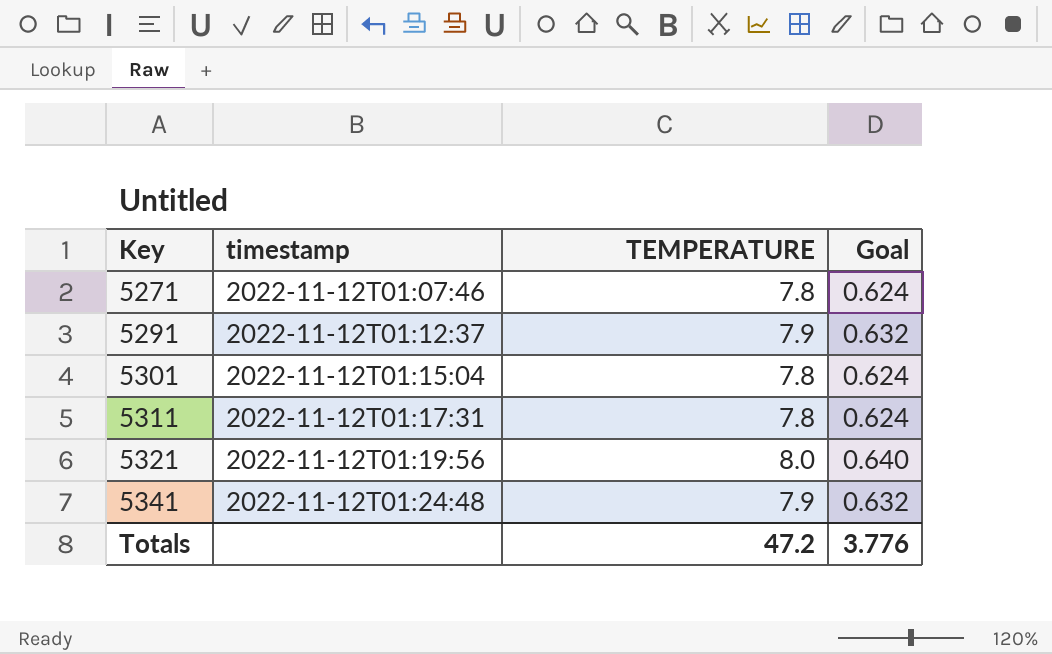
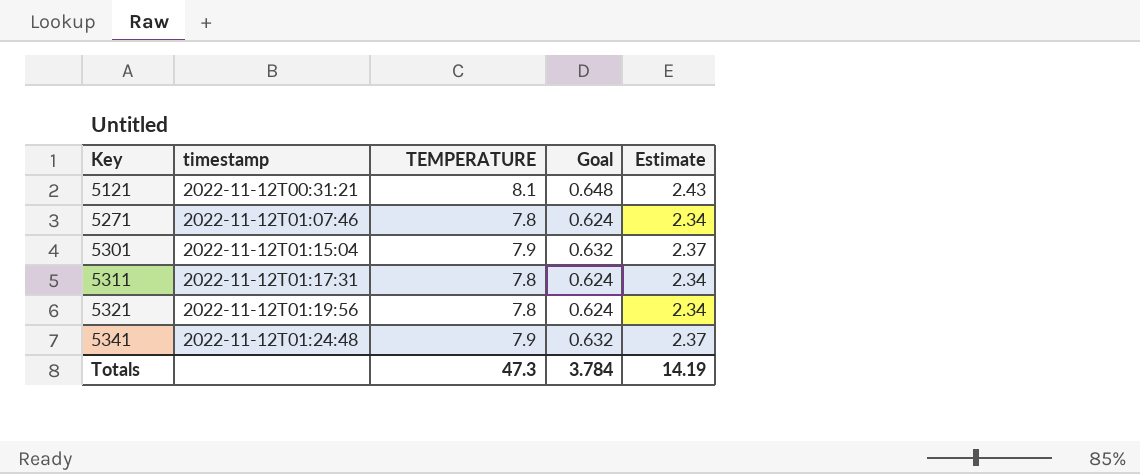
column Estimate | formula: none -> [TEMPERATURE] * 0.3
row 5291: 2022-11-12T01:12:37 | 7.9 | 0.632 -> none
row 5121: none -> 2022-11-12T00:31:21 | 8.1 | 0.648 | 2.43
5301 | TEMPERATURE: 7.8 -> 7.9
5301 | Goal: 0.624 -> 0.632
5321 | TEMPERATURE: 8.0 -> 7.8
5321 | Goal: 0.640 -> 0.624
Totals | TEMPERATURE: 47.2 -> 47.3
Totals | Goal: 3.776 -> 3.784

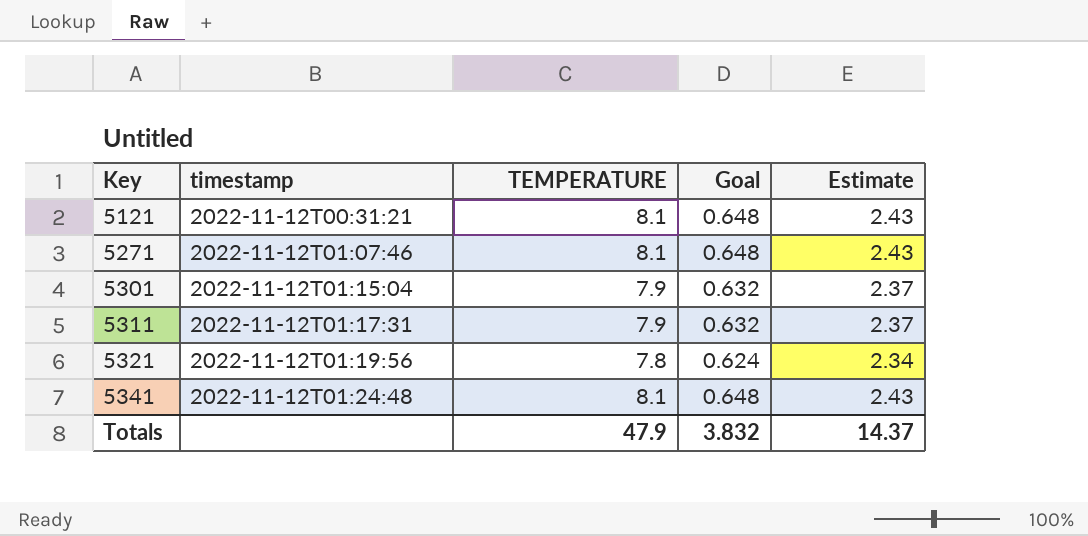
5271 | TEMPERATURE: 7.8 -> 8.1
5271 | Goal: 0.624 -> 0.648
5271 | Estimate: 2.34 -> 2.43
5311 | TEMPERATURE: 7.8 -> 7.9
5311 | Goal: 0.624 -> 0.632
5311 | Estimate: 2.34 -> 2.37
5341 | TEMPERATURE: 7.9 -> 8.1
5341 | Goal: 0.632 -> 0.648
5341 | Estimate: 2.37 -> 2.43
Totals | TEMPERATURE: 47.3 -> 47.9
Totals | Goal: 3.784 -> 3.832
Totals | Estimate: 14.19 -> 14.37

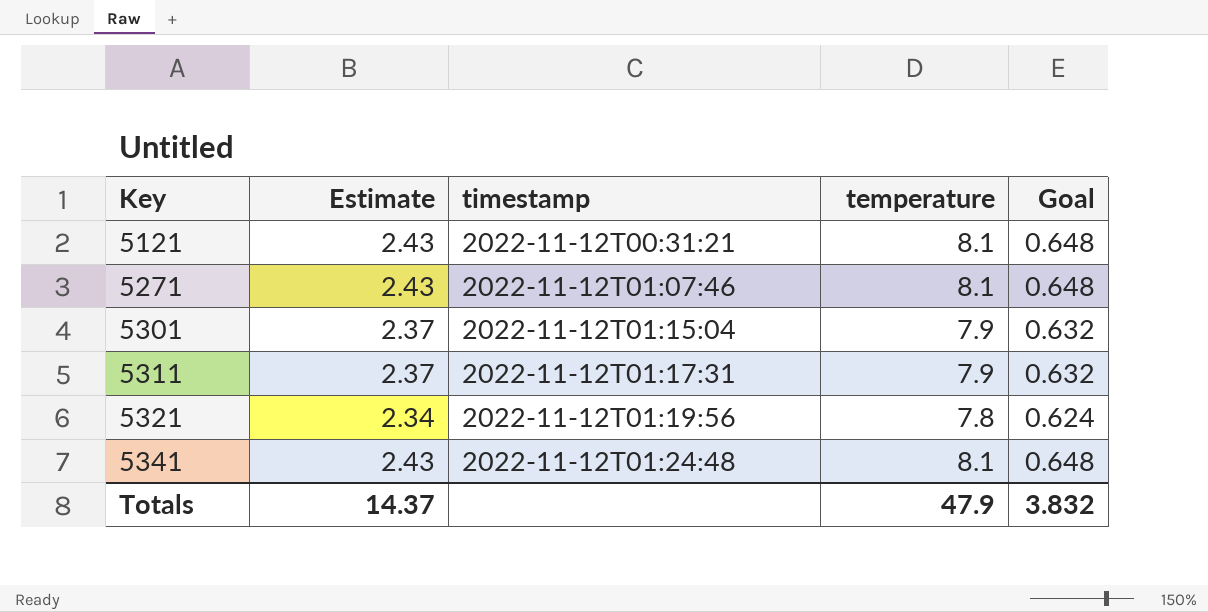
column Estimate | position: 5 -> 2
column name: TEMPERATURE -> temperature

